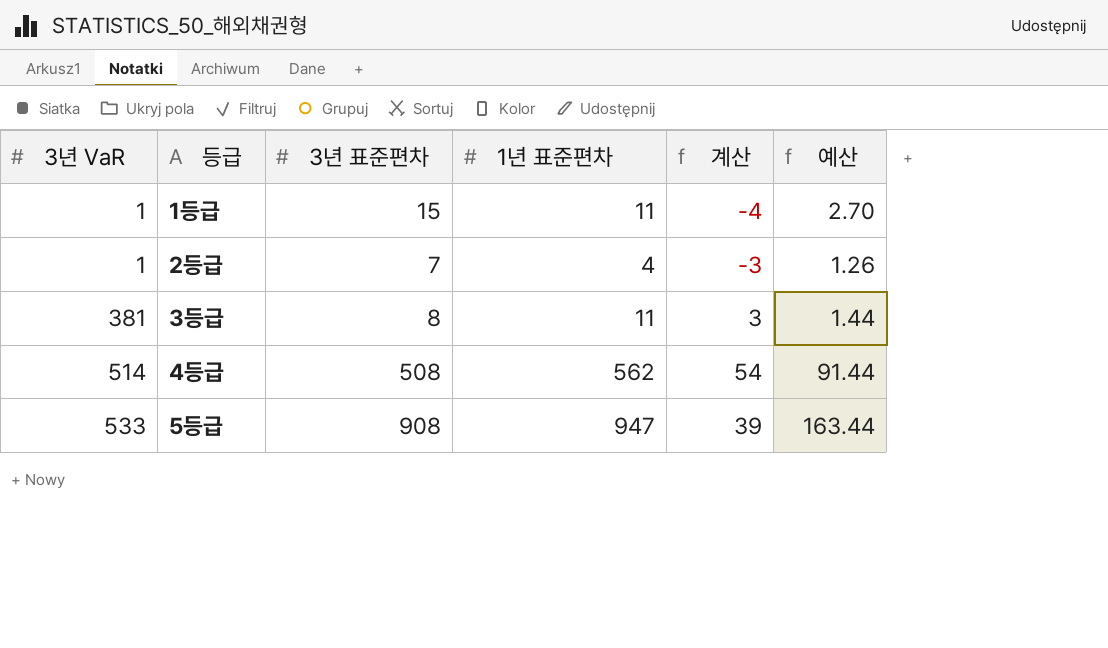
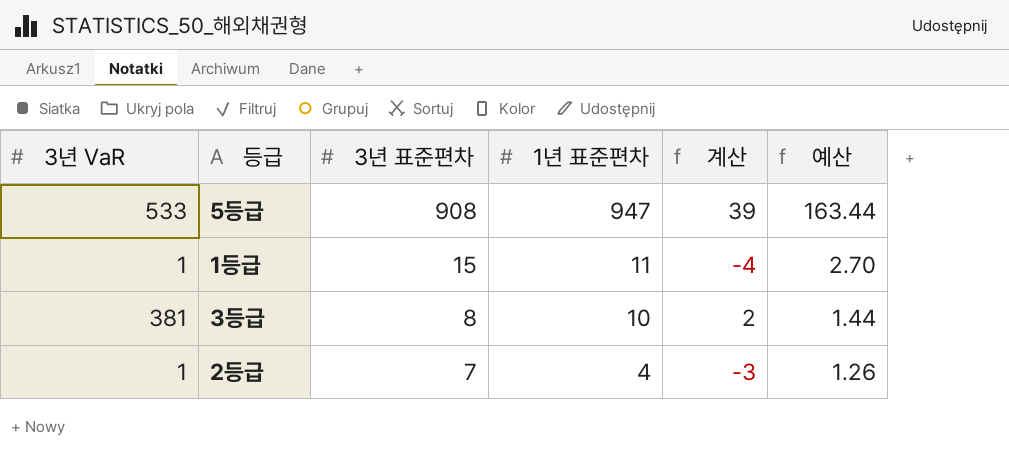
row order: 3년 VaR ascending -> 3년 표준편차 descending
row 4등급: 514 | 508 | 562 | 54 | 91.44 -> none
3등급 | 1년 표준편차: 11 -> 10
3등급 | 계산: 3 -> 2

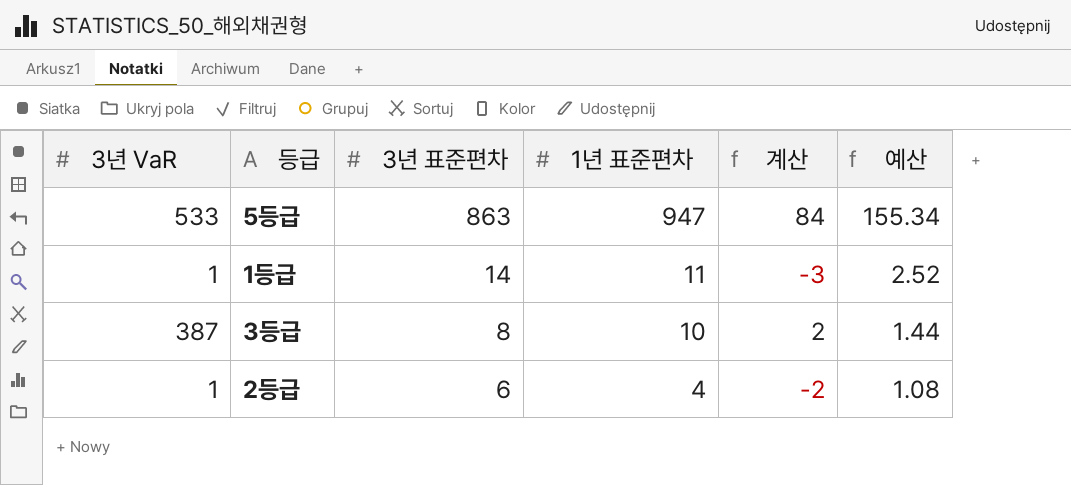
5등급 | 3년 표준편차: 908 -> 863
5등급 | 계산: 39 -> 84
5등급 | 예산: 163.44 -> 155.34
1등급 | 3년 표준편차: 15 -> 14
1등급 | 계산: -4 -> -3
1등급 | 예산: 2.70 -> 2.52
3등급 | 3년 VaR: 381 -> 387
2등급 | 3년 표준편차: 7 -> 6
2등급 | 계산: -3 -> -2
2등급 | 예산: 1.26 -> 1.08

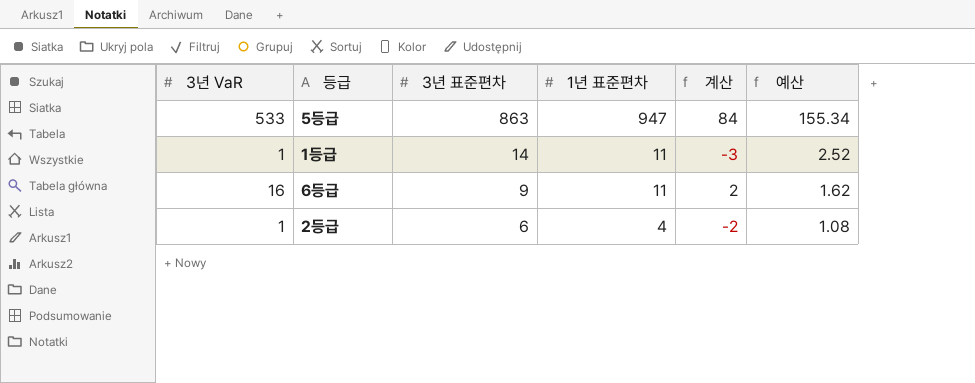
row 3등급: 387 | 8 | 10 | 2 | 1.44 -> none
row 6등급: none -> 16 | 9 | 11 | 2 | 1.62

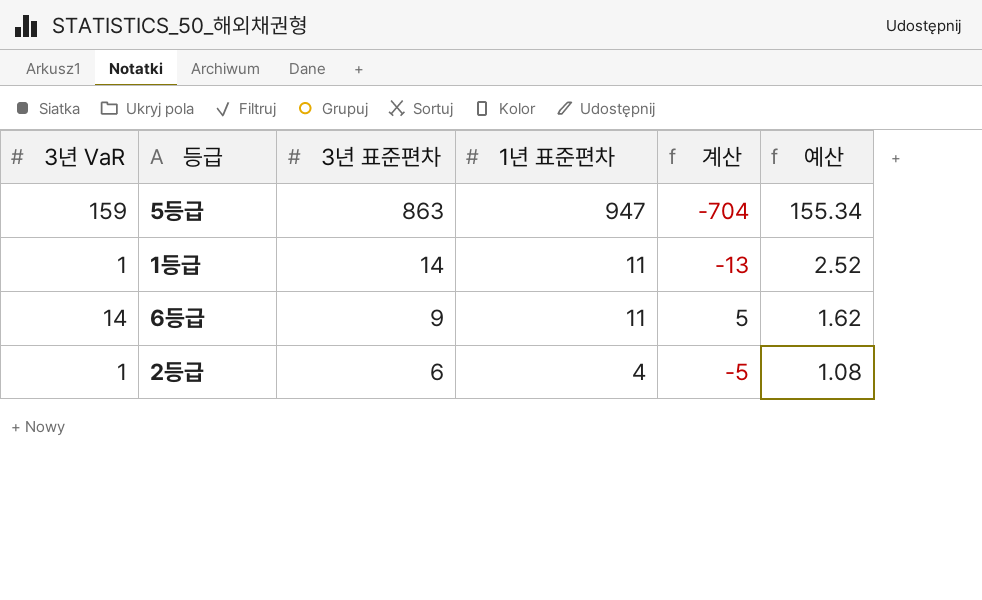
column 계산 | formula: [1년 표준편차] - [3년 표준편차] -> [3년 VaR] - [3년 표준편차]
5등급 | 3년 VaR: 533 -> 159
6등급 | 3년 VaR: 16 -> 14

